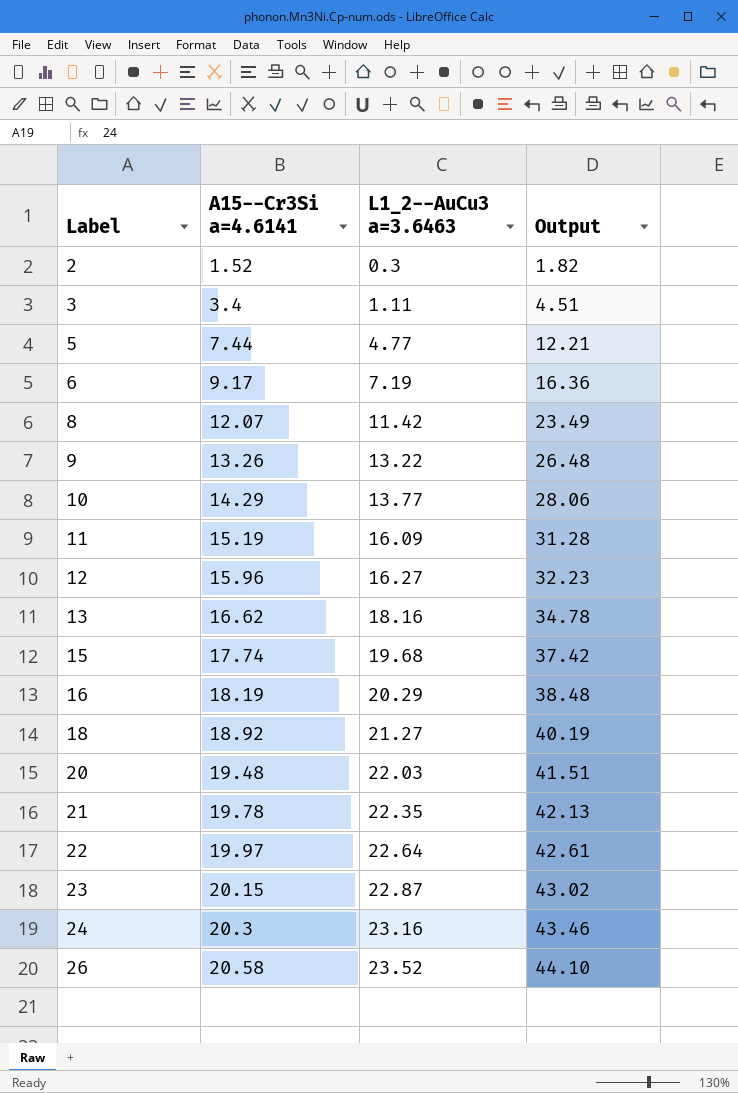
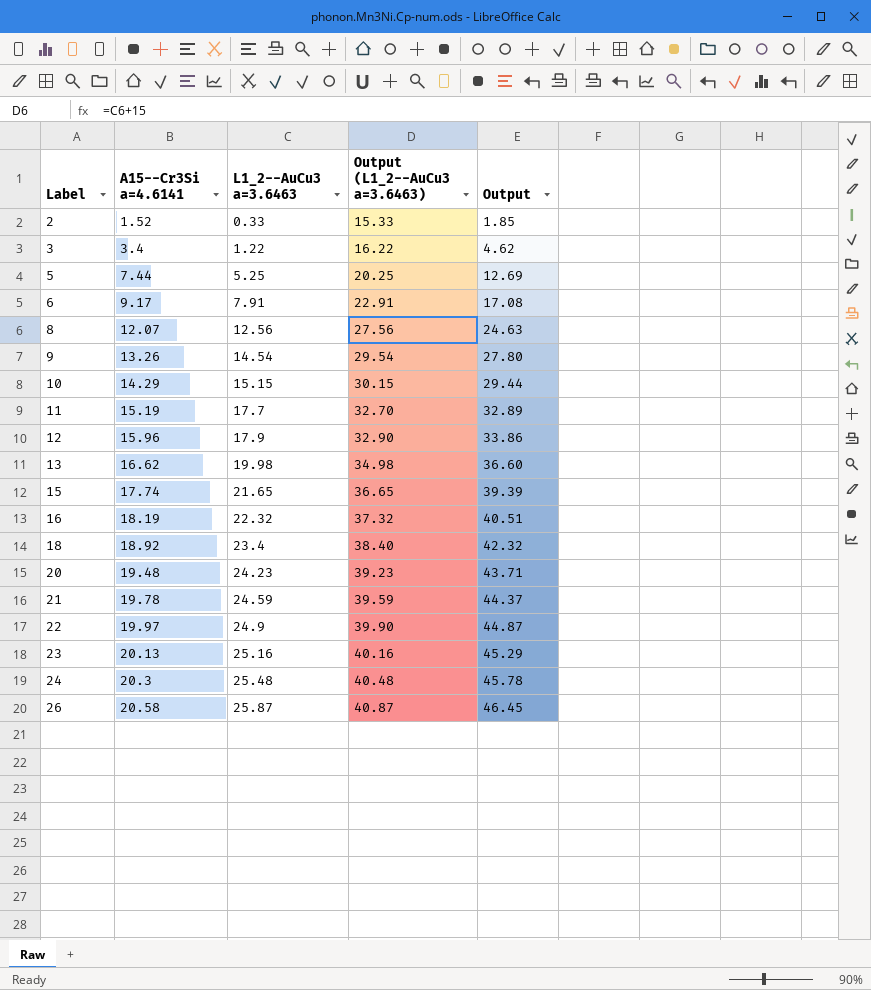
column Output (L1_2--AuCu3 a=3.6463) | formula: none -> [L1_2--AuCu3 a=3.6463] + 15
2 | L1_2--AuCu3 a=3.6463: 0.3 -> 0.33
2 | Output: 1.82 -> 1.85
3 | L1_2--AuCu3 a=3.6463: 1.11 -> 1.22
3 | Output: 4.51 -> 4.62
5 | L1_2--AuCu3 a=3.6463: 4.77 -> 5.25
5 | Output: 12.21 -> 12.69
6 | L1_2--AuCu3 a=3.6463: 7.19 -> 7.91
6 | Output: 16.36 -> 17.08
8 | L1_2--AuCu3 a=3.6463: 11.42 -> 12.56
8 | Output: 23.49 -> 24.63
9 | L1_2--AuCu3 a=3.6463: 13.22 -> 14.54
9 | Output: 26.48 -> 27.80
10 | L1_2--AuCu3 a=3.6463: 13.77 -> 15.15
10 | Output: 28.06 -> 29.44
11 | L1_2--AuCu3 a=3.6463: 16.09 -> 17.7
11 | Output: 31.28 -> 32.89
12 | L1_2--AuCu3 a=3.6463: 16.27 -> 17.9
12 | Output: 32.23 -> 33.86
13 | L1_2--AuCu3 a=3.6463: 18.16 -> 19.98
13 | Output: 34.78 -> 36.60
15 | L1_2--AuCu3 a=3.6463: 19.68 -> 21.65
15 | Output: 37.42 -> 39.39
16 | L1_2--AuCu3 a=3.6463: 20.29 -> 22.32
16 | Output: 38.48 -> 40.51
18 | L1_2--AuCu3 a=3.6463: 21.27 -> 23.4
18 | Output: 40.19 -> 42.32
20 | L1_2--AuCu3 a=3.6463: 22.03 -> 24.23
20 | Output: 41.51 -> 43.71
21 | L1_2--AuCu3 a=3.6463: 22.35 -> 24.59
21 | Output: 42.13 -> 44.37
22 | L1_2--AuCu3 a=3.6463: 22.64 -> 24.9
22 | Output: 42.61 -> 44.87
23 | A15--Cr3Si a=4.6141: 20.15 -> 20.13
23 | L1_2--AuCu3 a=3.6463: 22.87 -> 25.16
23 | Output: 43.02 -> 45.29
24 | L1_2--AuCu3 a=3.6463: 23.16 -> 25.48
24 | Output: 43.46 -> 45.78
26 | L1_2--AuCu3 a=3.6463: 23.52 -> 25.87
26 | Output: 44.10 -> 46.45

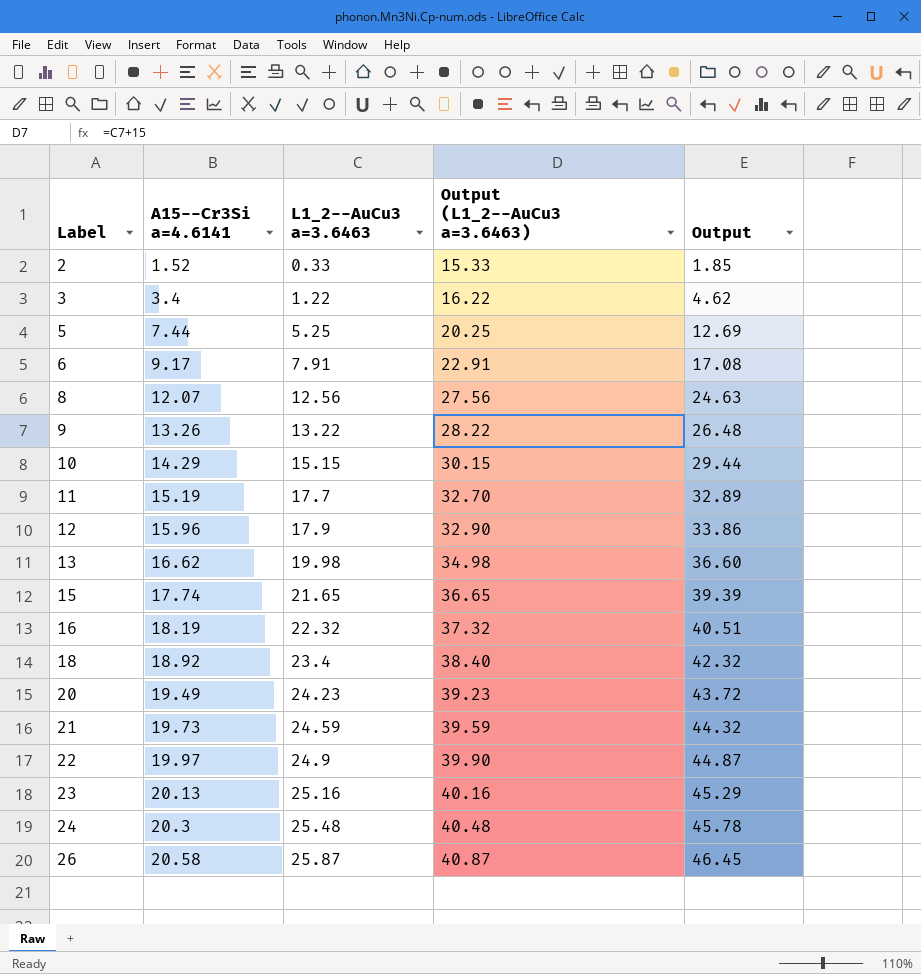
9 | L1_2--AuCu3 a=3.6463: 14.54 -> 13.22
9 | Output (L1_2--AuCu3 a=3.6463): 29.54 -> 28.22
9 | Output: 27.80 -> 26.48
20 | A15--Cr3Si a=4.6141: 19.48 -> 19.49
20 | Output: 43.71 -> 43.72
21 | A15--Cr3Si a=4.6141: 19.78 -> 19.73
21 | Output: 44.37 -> 44.32

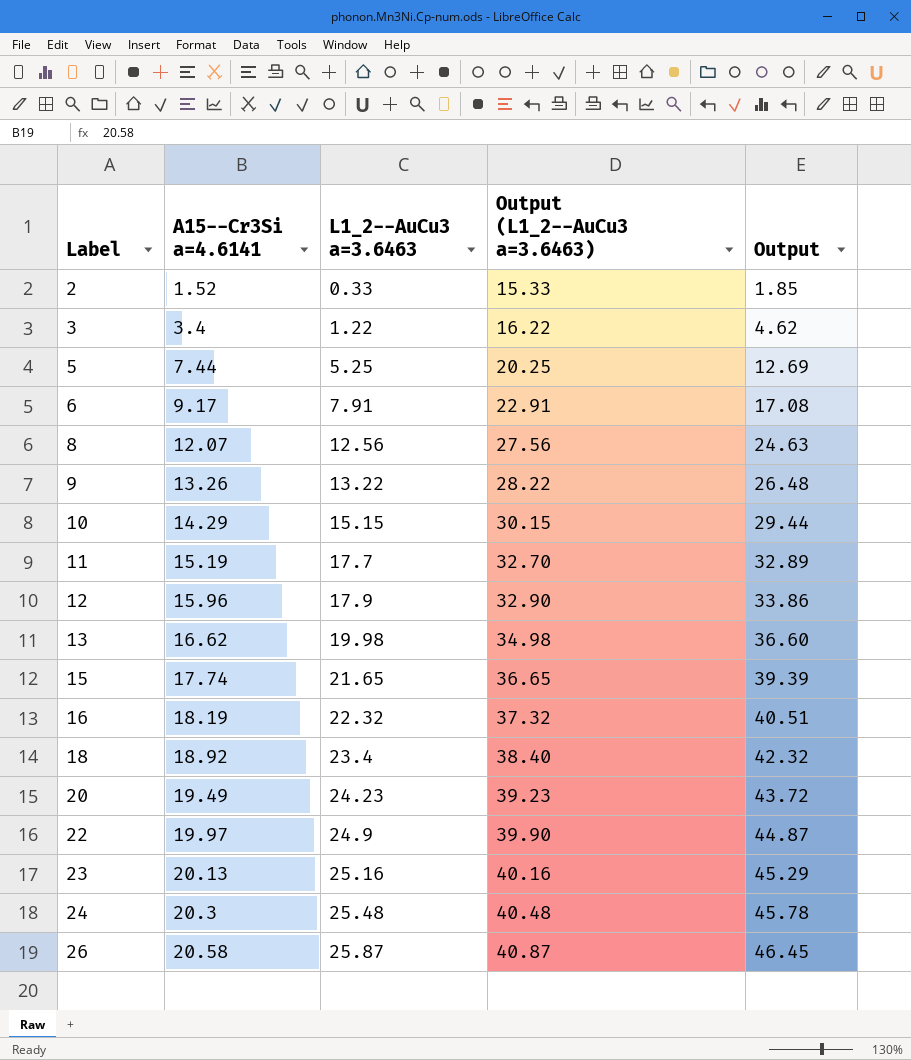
row 21: 19.73 | 24.59 | 39.59 | 44.32 -> none

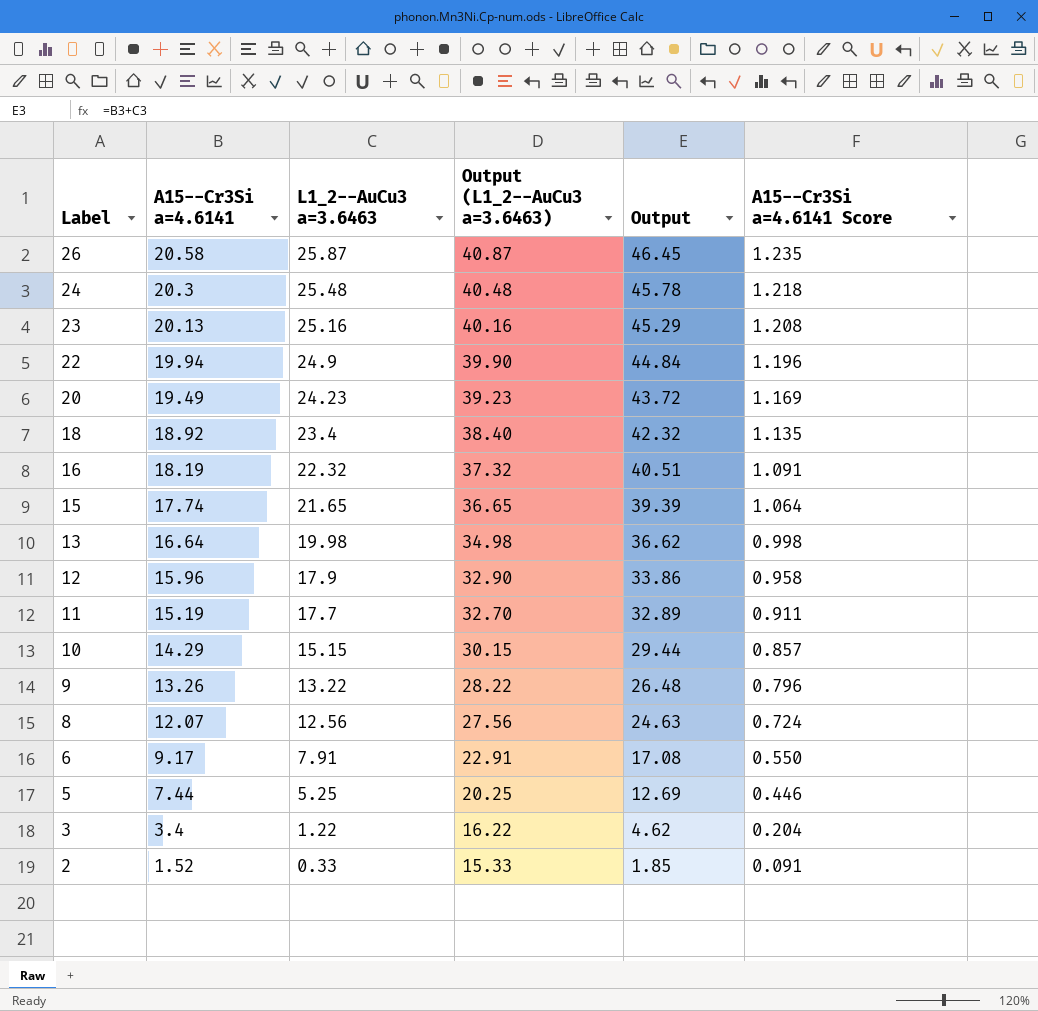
row order: Label ascending -> Label descending
column A15--Cr3Si a=4.6141 Score | formula: none -> [A15--Cr3Si a=4.6141] * 0.06
22 | A15--Cr3Si a=4.6141: 19.97 -> 19.94
22 | Output: 44.87 -> 44.84
13 | A15--Cr3Si a=4.6141: 16.62 -> 16.64
13 | Output: 36.60 -> 36.62

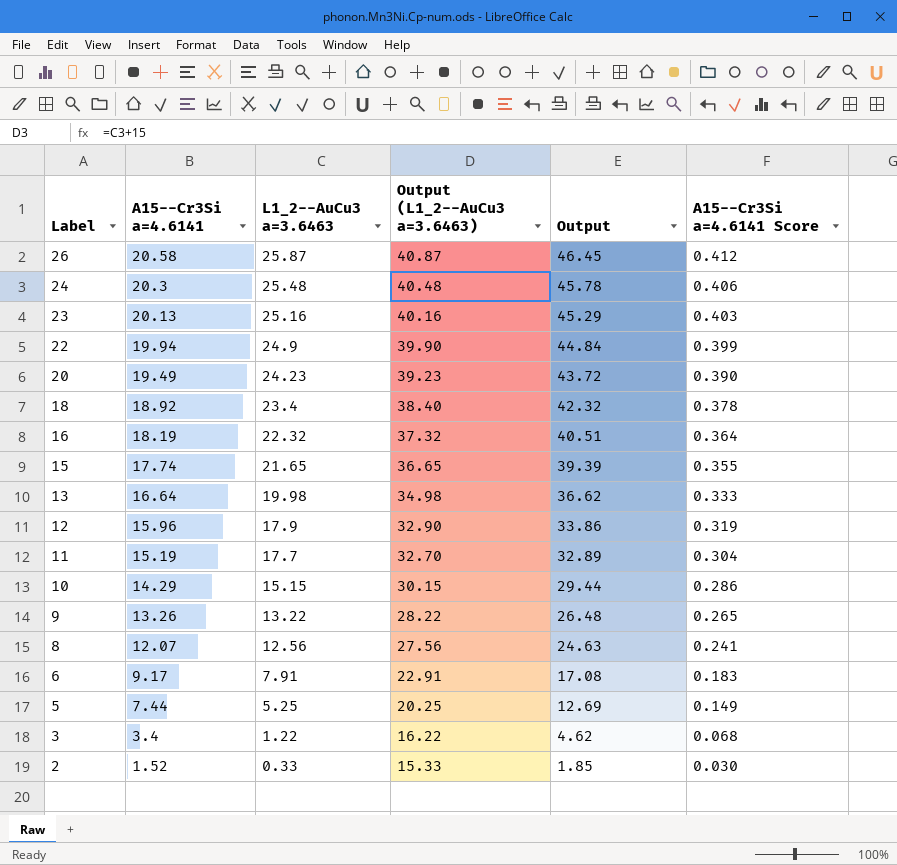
column A15--Cr3Si a=4.6141 Score | formula: [A15--Cr3Si a=4.6141] * 0.06 -> [A15--Cr3Si a=4.6141] * 0.02

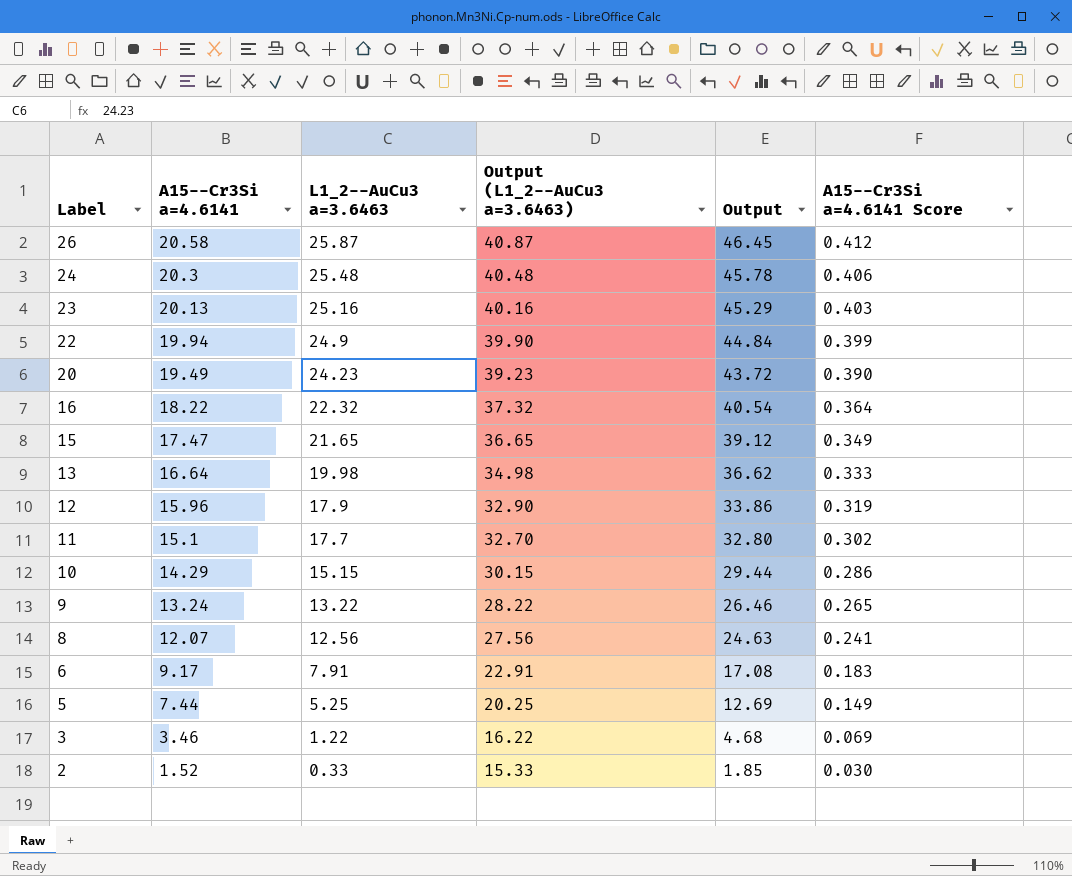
row 18: 18.92 | 23.4 | 38.40 | 42.32 | 0.378 -> none
16 | A15--Cr3Si a=4.6141: 18.19 -> 18.22
16 | Output: 40.51 -> 40.54
15 | A15--Cr3Si a=4.6141: 17.74 -> 17.47
15 | Output: 39.39 -> 39.12
15 | A15--Cr3Si a=4.6141 Score: 0.355 -> 0.349
11 | A15--Cr3Si a=4.6141: 15.19 -> 15.1
11 | Output: 32.89 -> 32.80
11 | A15--Cr3Si a=4.6141 Score: 0.304 -> 0.302
9 | A15--Cr3Si a=4.6141: 13.26 -> 13.24
9 | Output: 26.48 -> 26.46
3 | A15--Cr3Si a=4.6141: 3.4 -> 3.46
3 | Output: 4.62 -> 4.68
3 | A15--Cr3Si a=4.6141 Score: 0.068 -> 0.069

